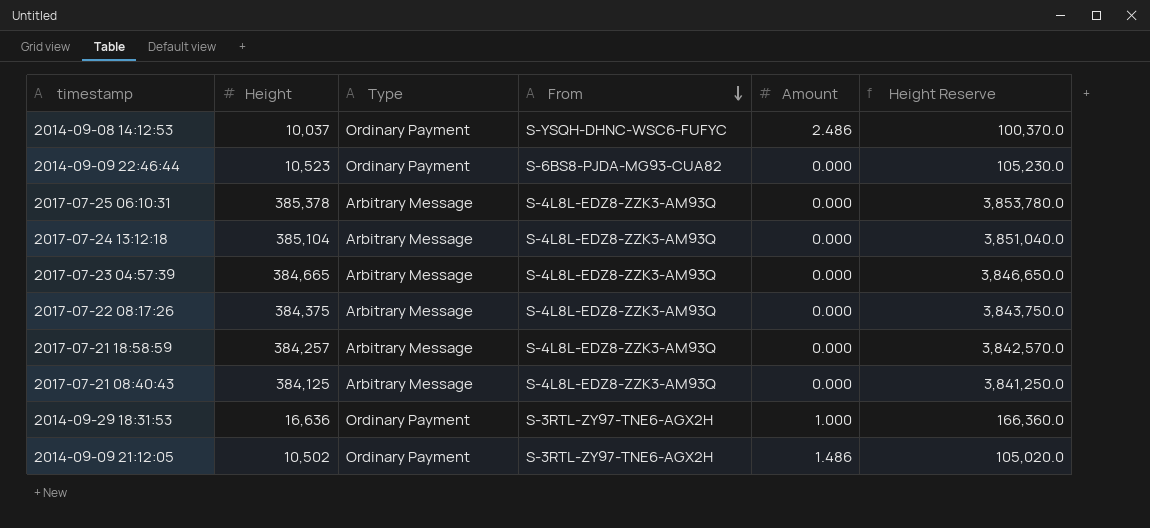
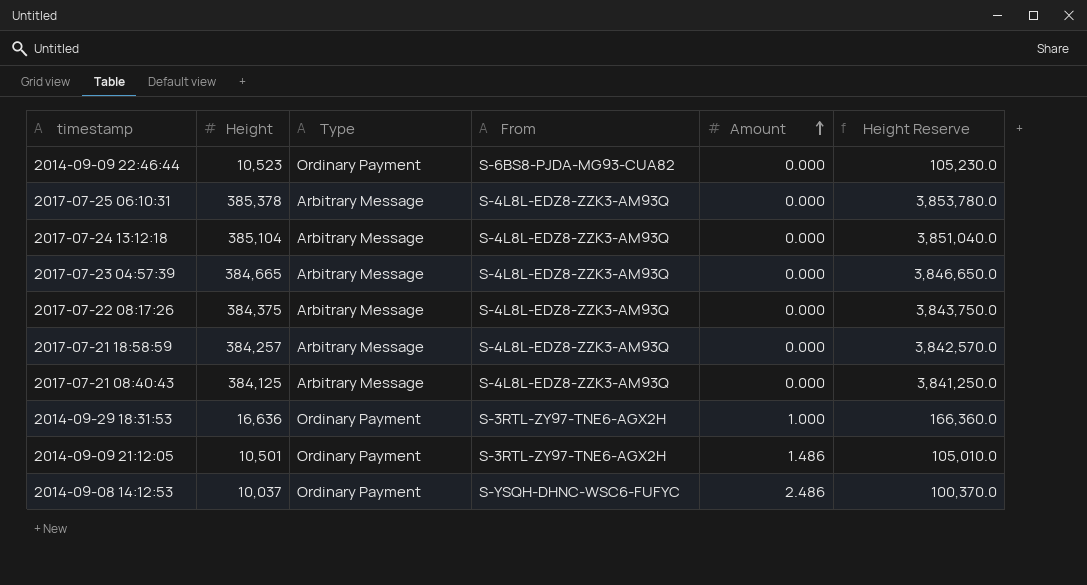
row order: From descending -> Amount ascending
2014-09-09 21:12:05 | Height: 10,502 -> 10,501
2014-09-09 21:12:05 | Height Reserve: 105,020.0 -> 105,010.0

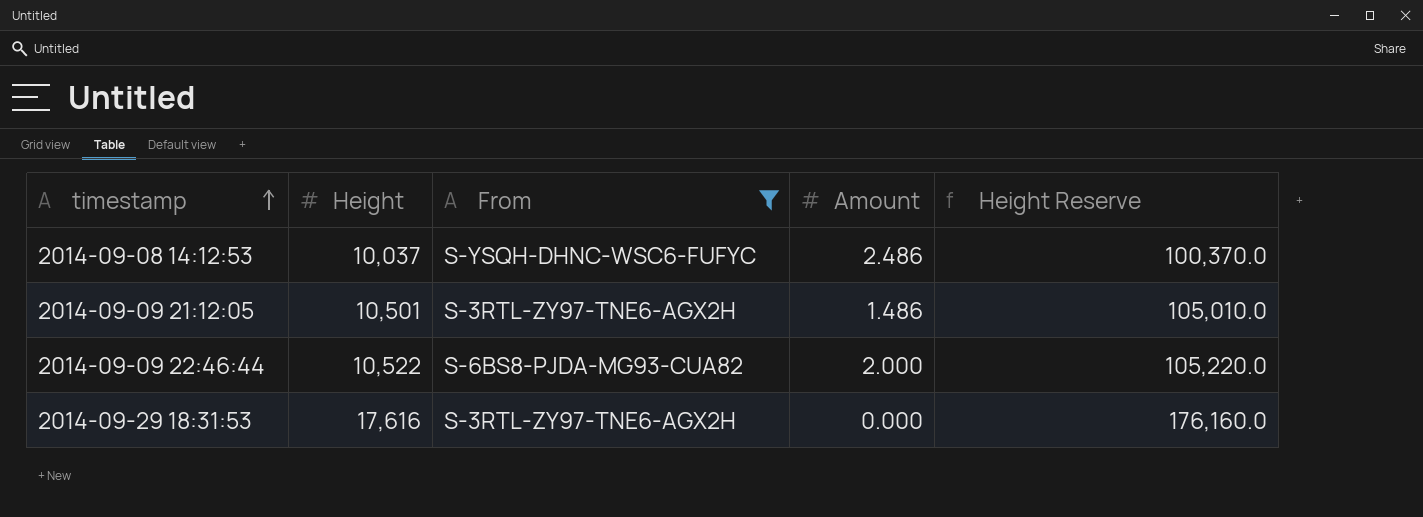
filter: none -> From != S-4L8L-EDZ8-ZZK3-AM93Q
row order: Amount ascending -> timestamp ascending
column Type | position: 3 -> none
2014-09-09 22:46:44 | Height: 10,523 -> 10,522
2014-09-09 22:46:44 | Amount: 0.000 -> 2.000
2014-09-09 22:46:44 | Height Reserve: 105,230.0 -> 105,220.0
2014-09-29 18:31:53 | Height: 16,636 -> 17,616
2014-09-29 18:31:53 | Amount: 1.000 -> 0.000
2014-09-29 18:31:53 | Height Reserve: 166,360.0 -> 176,160.0

